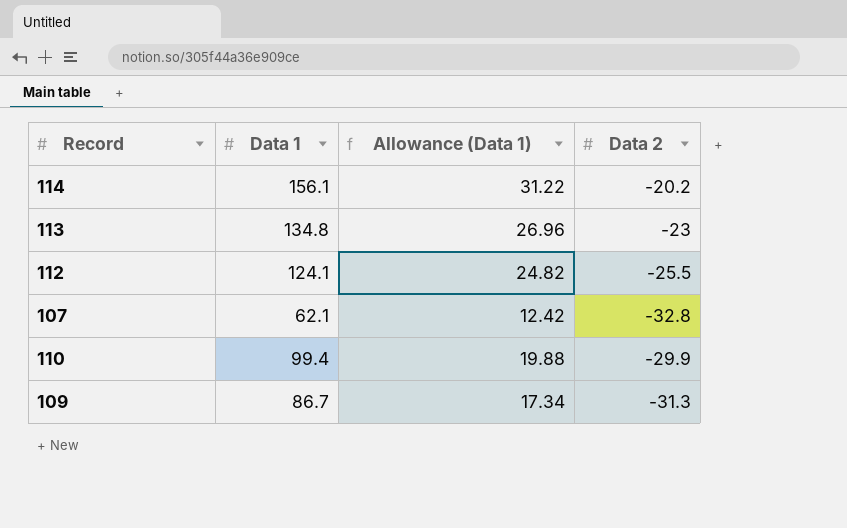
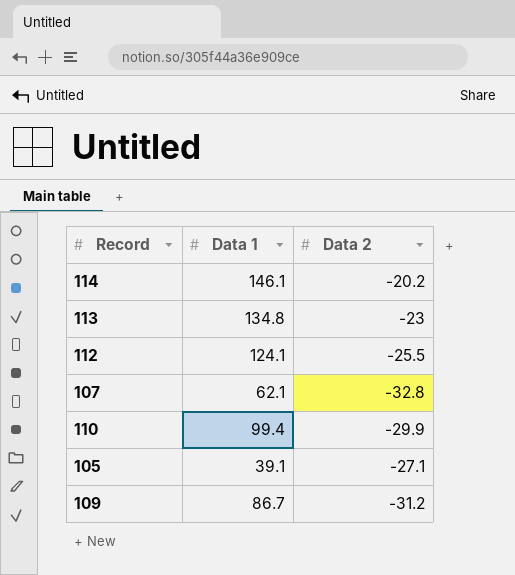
column Allowance (Data 1) | formula: [Data 1] * 0.2 -> none
114 | Data 1: 156.1 -> 146.1
row 105: none -> 39.1 | -27.1
109 | Data 2: -31.3 -> -31.2

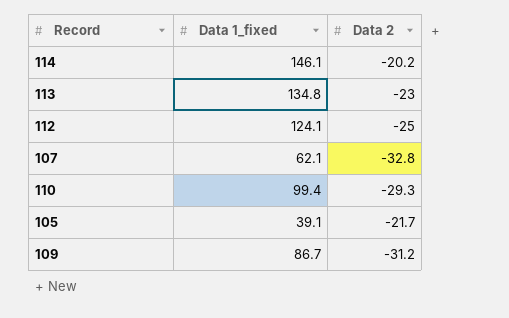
column name: Data 1 -> Data 1_fixed
112 | Data 2: -25.5 -> -25
110 | Data 2: -29.9 -> -29.3
105 | Data 2: -27.1 -> -21.7

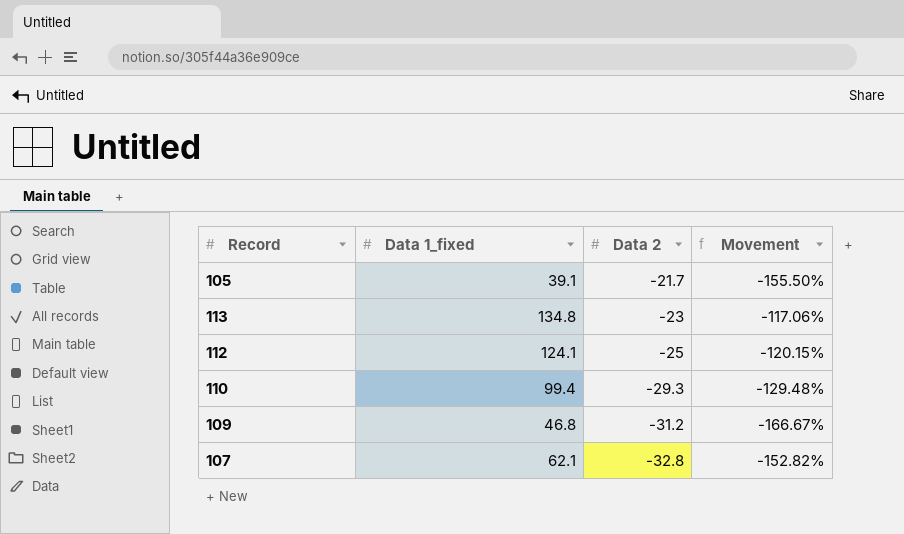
row order: none -> Data 2 descending
column Movement | formula: none -> ([Data 2] - [Data 1_fixed]) / [Data 1_fixed]
row 114: 146.1 | -20.2 -> none
109 | Data 1_fixed: 86.7 -> 46.8

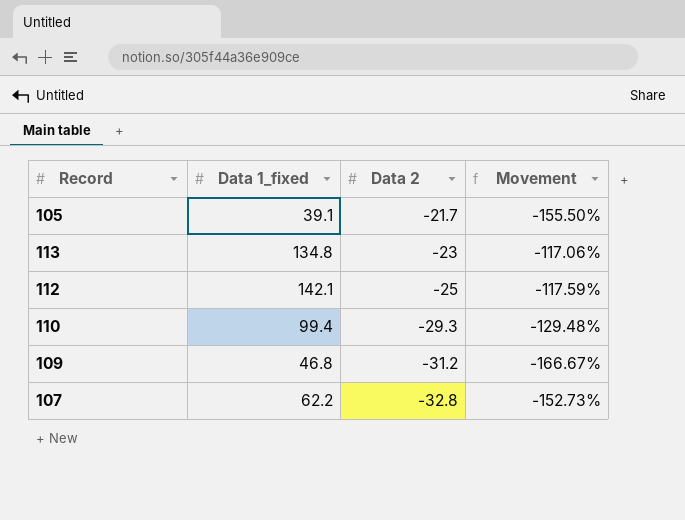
112 | Data 1_fixed: 124.1 -> 142.1
112 | Movement: -120.15% -> -117.59%
107 | Data 1_fixed: 62.1 -> 62.2
107 | Movement: -152.82% -> -152.73%

